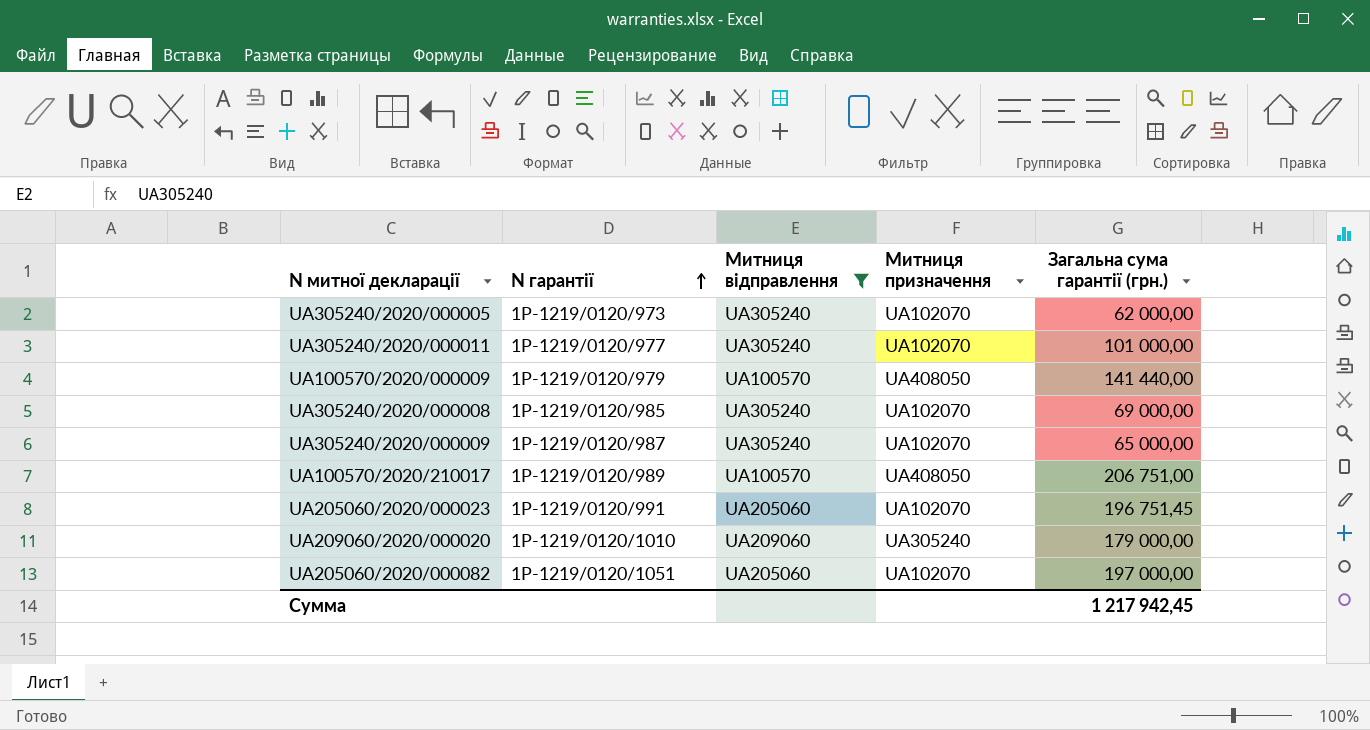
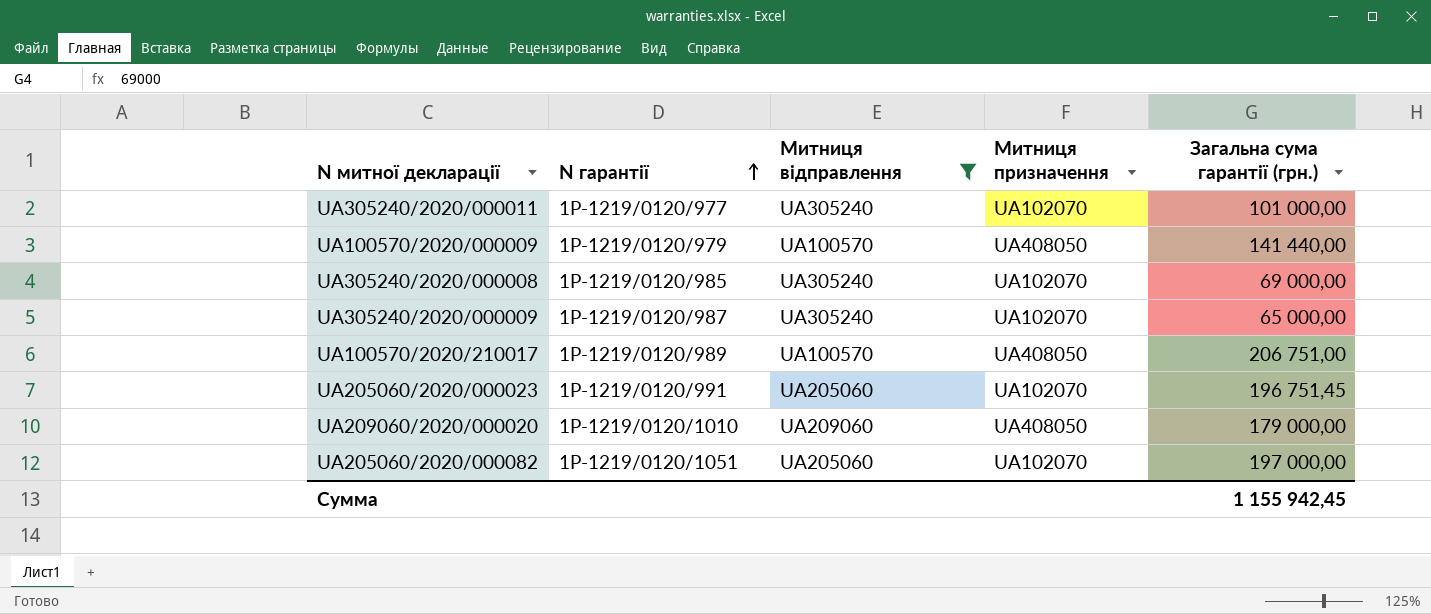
row UA305240/2020/000005: 1Р-1219/0120/973 | UA305240 | UA102070 | 62 000,00 -> none
UA209060/2020/000020 | Митниця призначення: UA305240 -> UA408050
Сумма | Загальна сума гарантії (грн.): 1 217 942,45 -> 1 155 942,45

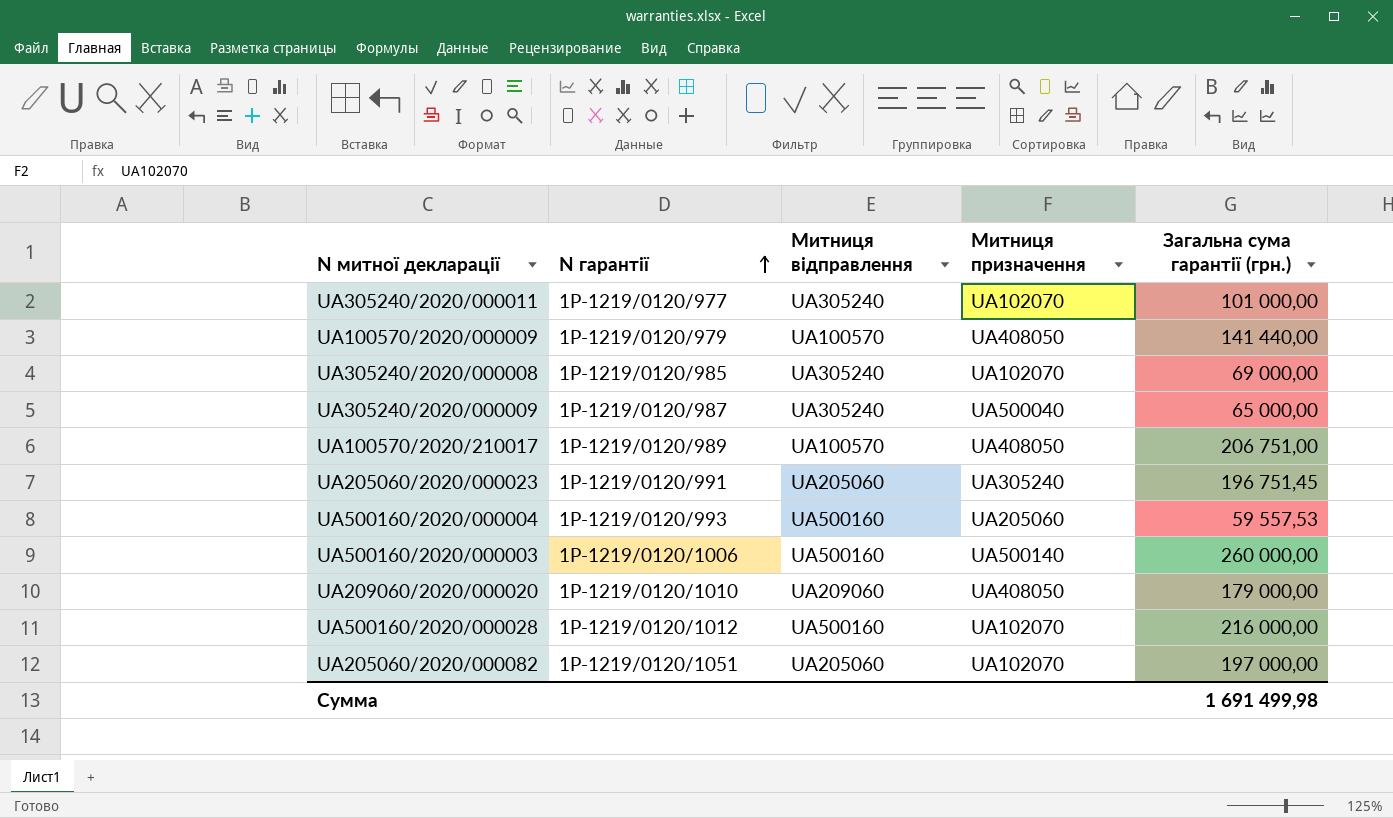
filter: Митниця відправлення != UA500160 -> none
UA305240/2020/000009 | Митниця призначення: UA102070 -> UA500040
UA205060/2020/000023 | Митниця призначення: UA102070 -> UA305240
Сумма | Загальна сума гарантії (грн.): 1 155 942,45 -> 1 691 499,98

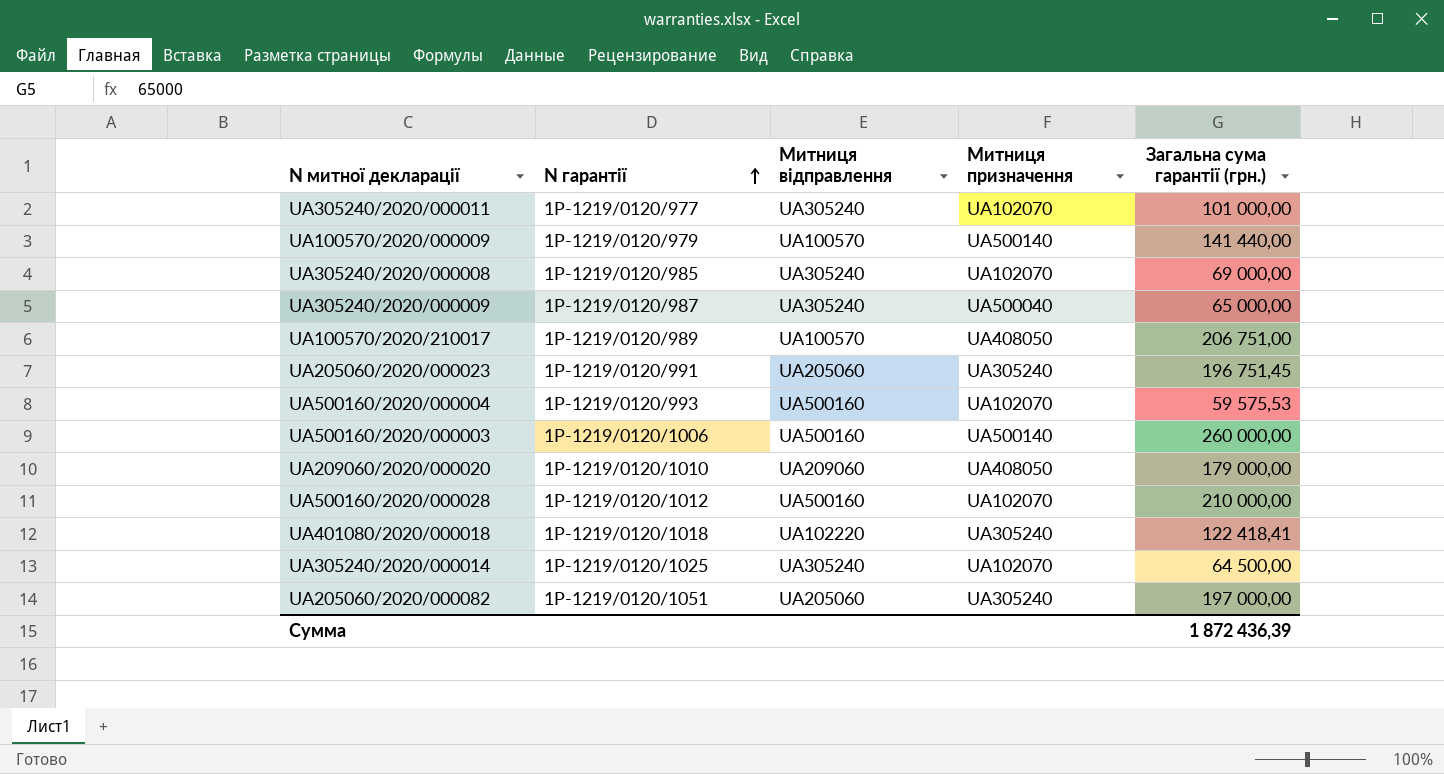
UA100570/2020/000009 | Митниця призначення: UA408050 -> UA500140
UA500160/2020/000004 | Митниця призначення: UA205060 -> UA102070
UA500160/2020/000004 | Загальна сума гарантії (грн.): 59 557,53 -> 59 575,53
UA500160/2020/000028 | Загальна сума гарантії (грн.): 216 000,00 -> 210 000,00
row UA401080/2020/000018: none -> 1Р-1219/0120/1018 | UA102220 | UA305240 | 122 418,41
row UA305240/2020/000014: none -> 1Р-1219/0120/1025 | UA305240 | UA102070 | 64 500,00
UA205060/2020/000082 | Митниця призначення: UA102070 -> UA305240
Сумма | Загальна сума гарантії (грн.): 1 691 499,98 -> 1 872 436,39

